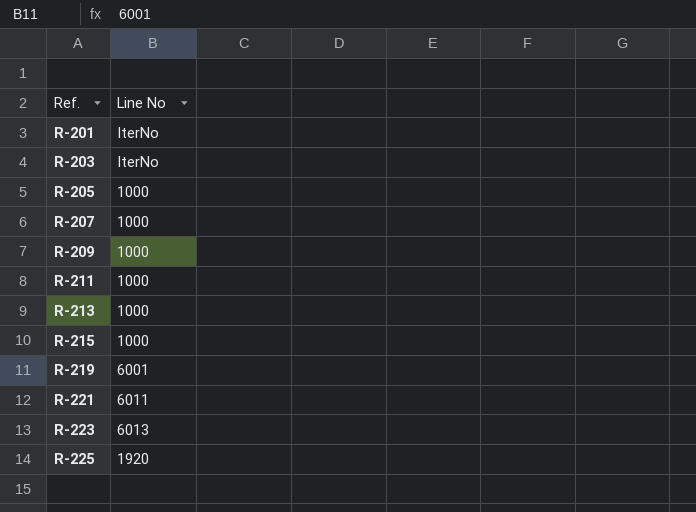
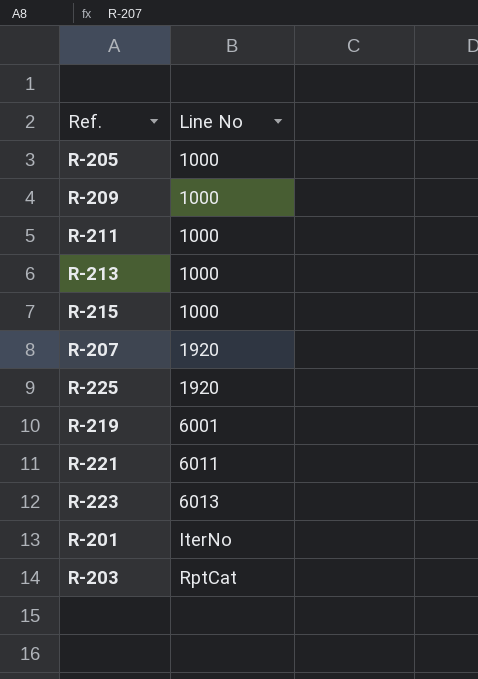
row order: Ref. ascending -> Line No ascending
R-207 | Line No: 1000 -> 1920
R-203 | Line No: IterNo -> RptCat

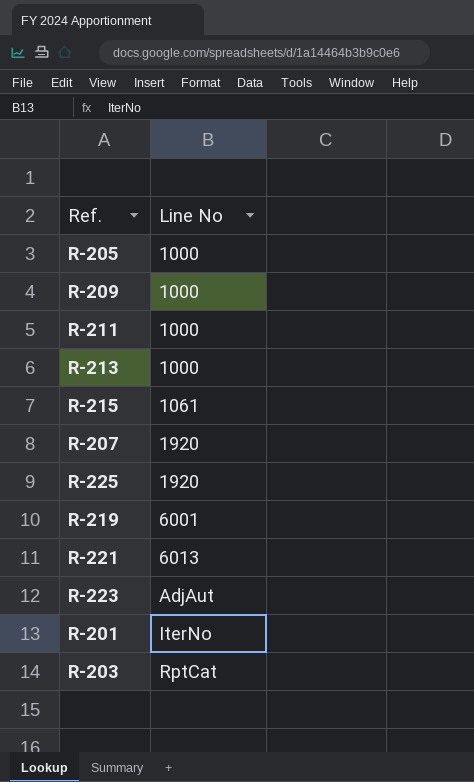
R-215 | Line No: 1000 -> 1061
R-221 | Line No: 6011 -> 6013
R-223 | Line No: 6013 -> AdjAut

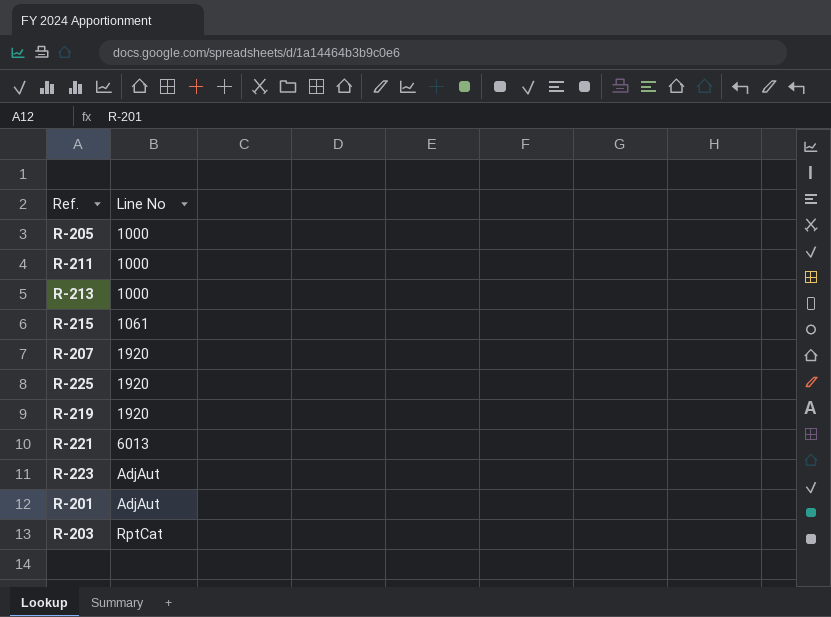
row R-209: 1000 -> none
R-219 | Line No: 6001 -> 1920
R-201 | Line No: IterNo -> AdjAut

